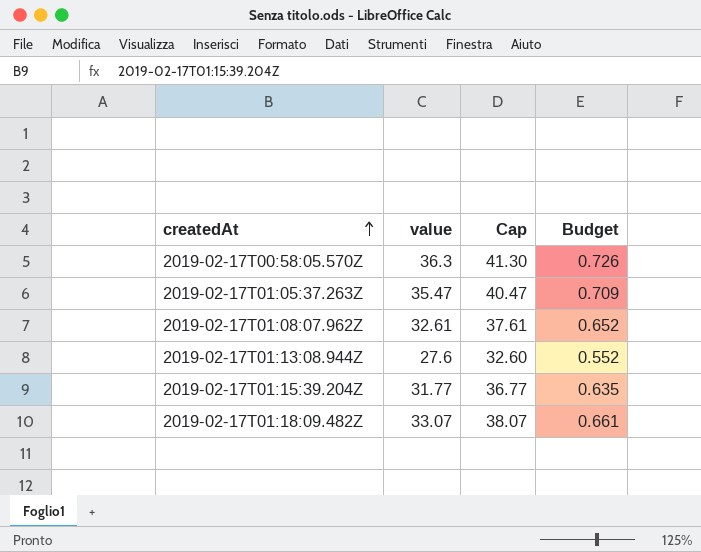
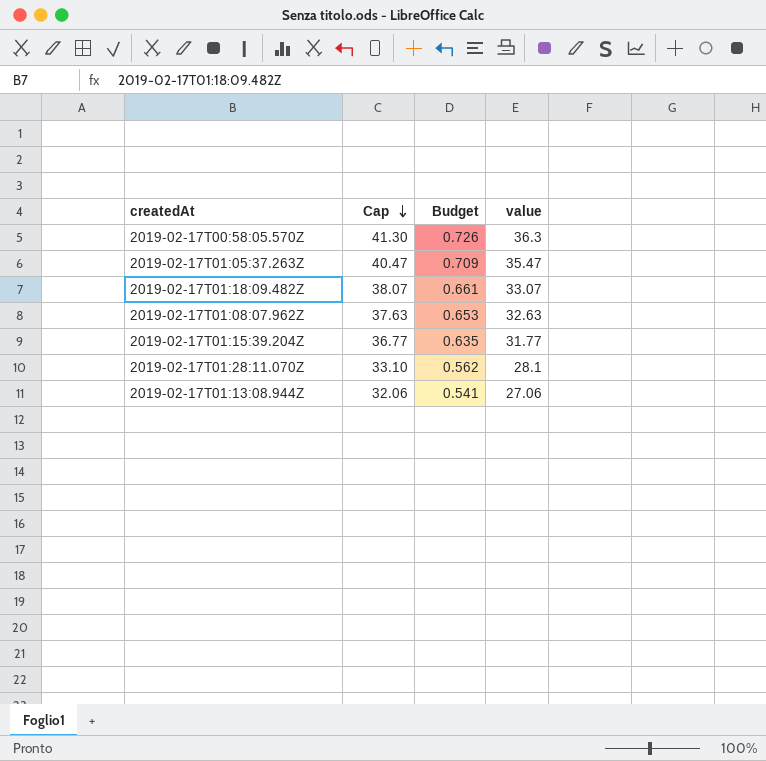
row order: createdAt ascending -> Cap descending
column value | position: 2 -> 4
2019-02-17T01:08:07.962Z | Cap: 37.61 -> 37.63
2019-02-17T01:08:07.962Z | Budget: 0.652 -> 0.653
2019-02-17T01:08:07.962Z | value: 32.61 -> 32.63
row 2019-02-17T01:28:11.070Z: none -> 33.10 | 0.562 | 28.1
2019-02-17T01:13:08.944Z | Cap: 32.60 -> 32.06
2019-02-17T01:13:08.944Z | Budget: 0.552 -> 0.541
2019-02-17T01:13:08.944Z | value: 27.6 -> 27.06

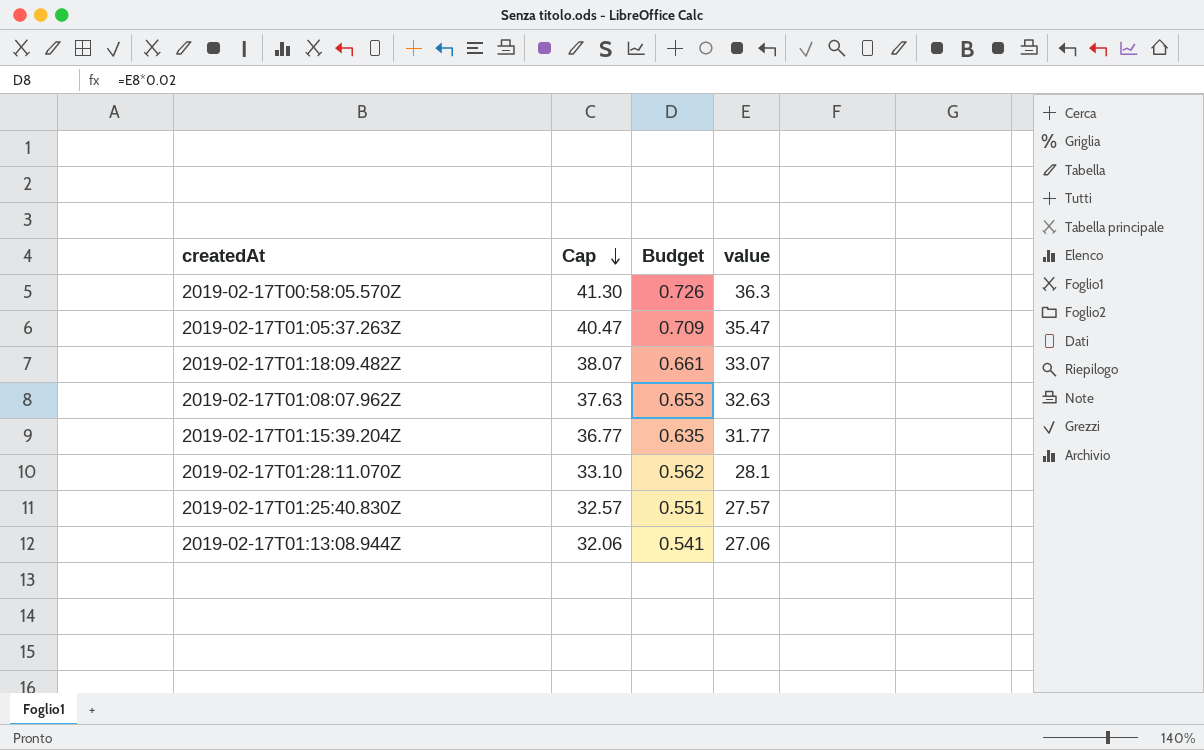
row 2019-02-17T01:25:40.830Z: none -> 32.57 | 0.551 | 27.57

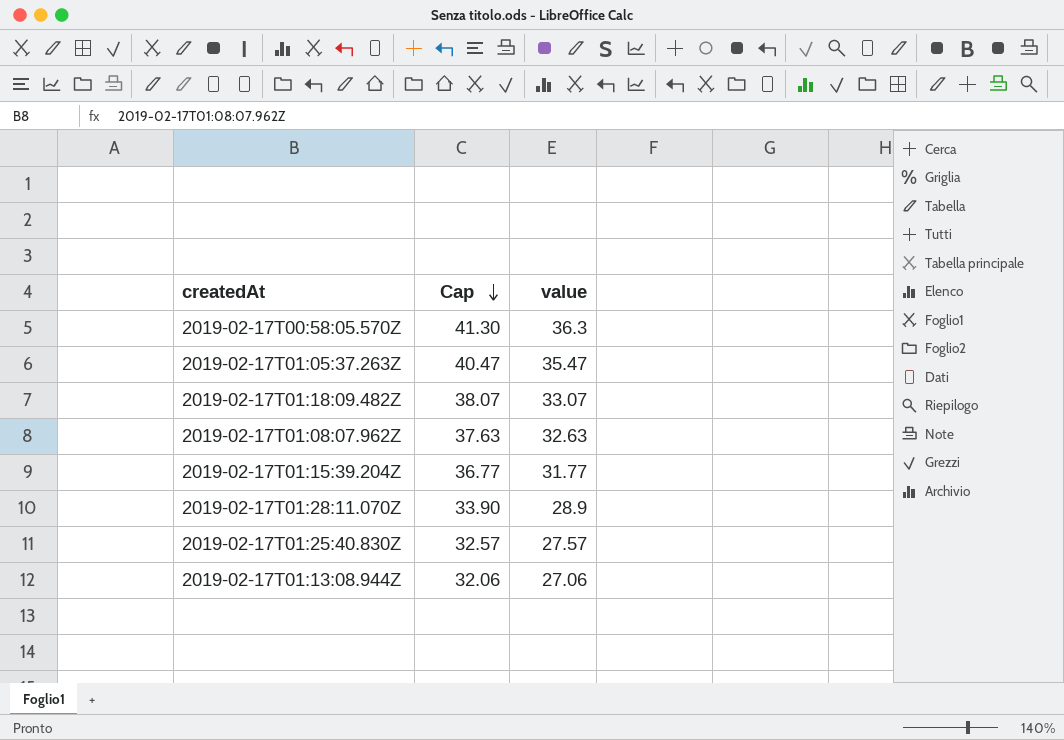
column Budget | formula: [value] * 0.02 -> none
2019-02-17T01:28:11.070Z | Cap: 33.10 -> 33.90
2019-02-17T01:28:11.070Z | value: 28.1 -> 28.9

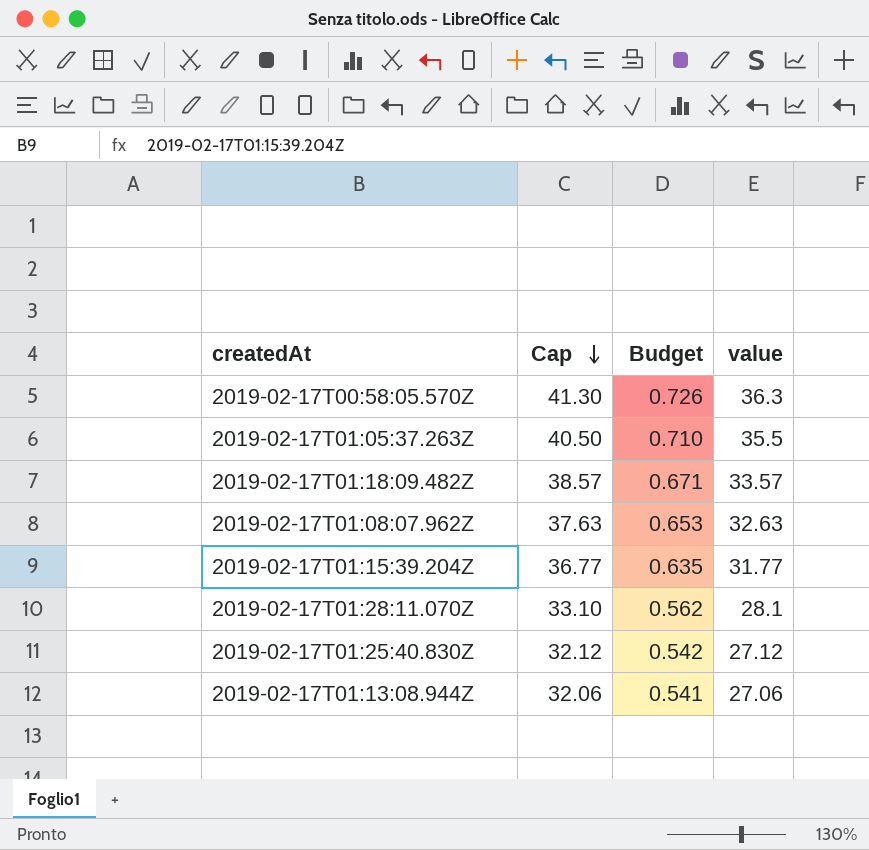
column Budget | formula: none -> [value] * 0.02
2019-02-17T01:05:37.263Z | Cap: 40.47 -> 40.50
2019-02-17T01:05:37.263Z | value: 35.47 -> 35.5
2019-02-17T01:18:09.482Z | Cap: 38.07 -> 38.57
2019-02-17T01:18:09.482Z | value: 33.07 -> 33.57
2019-02-17T01:28:11.070Z | Cap: 33.90 -> 33.10
2019-02-17T01:28:11.070Z | value: 28.9 -> 28.1
2019-02-17T01:25:40.830Z | Cap: 32.57 -> 32.12
2019-02-17T01:25:40.830Z | value: 27.57 -> 27.12

